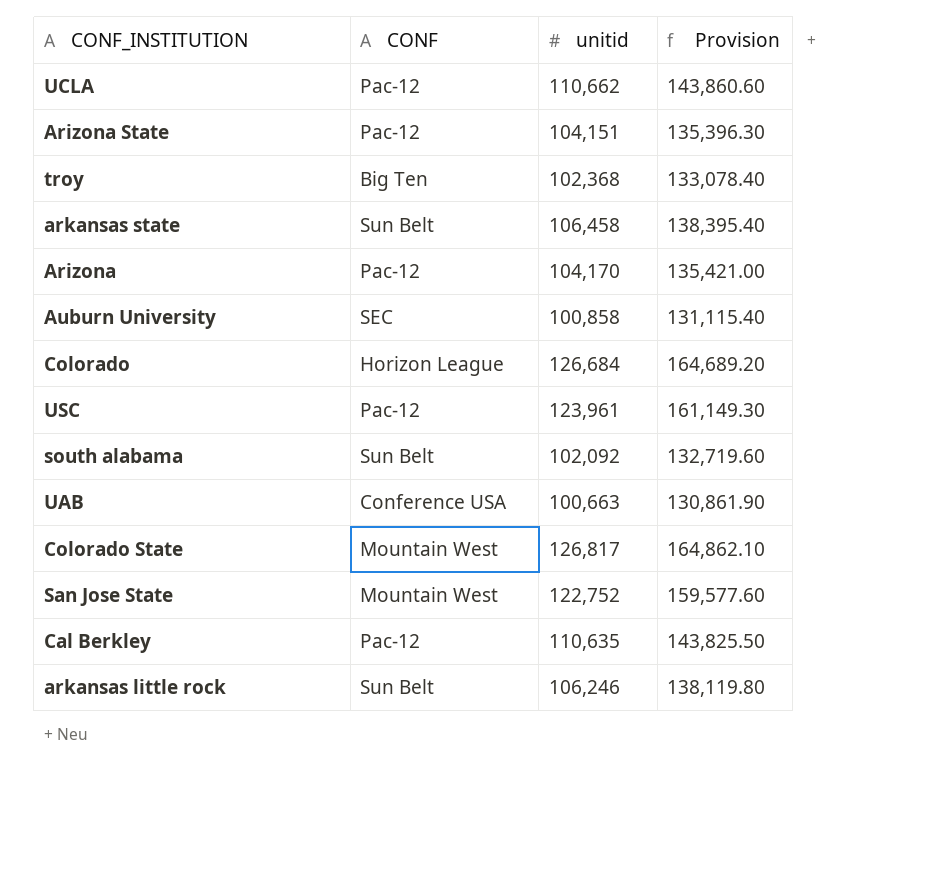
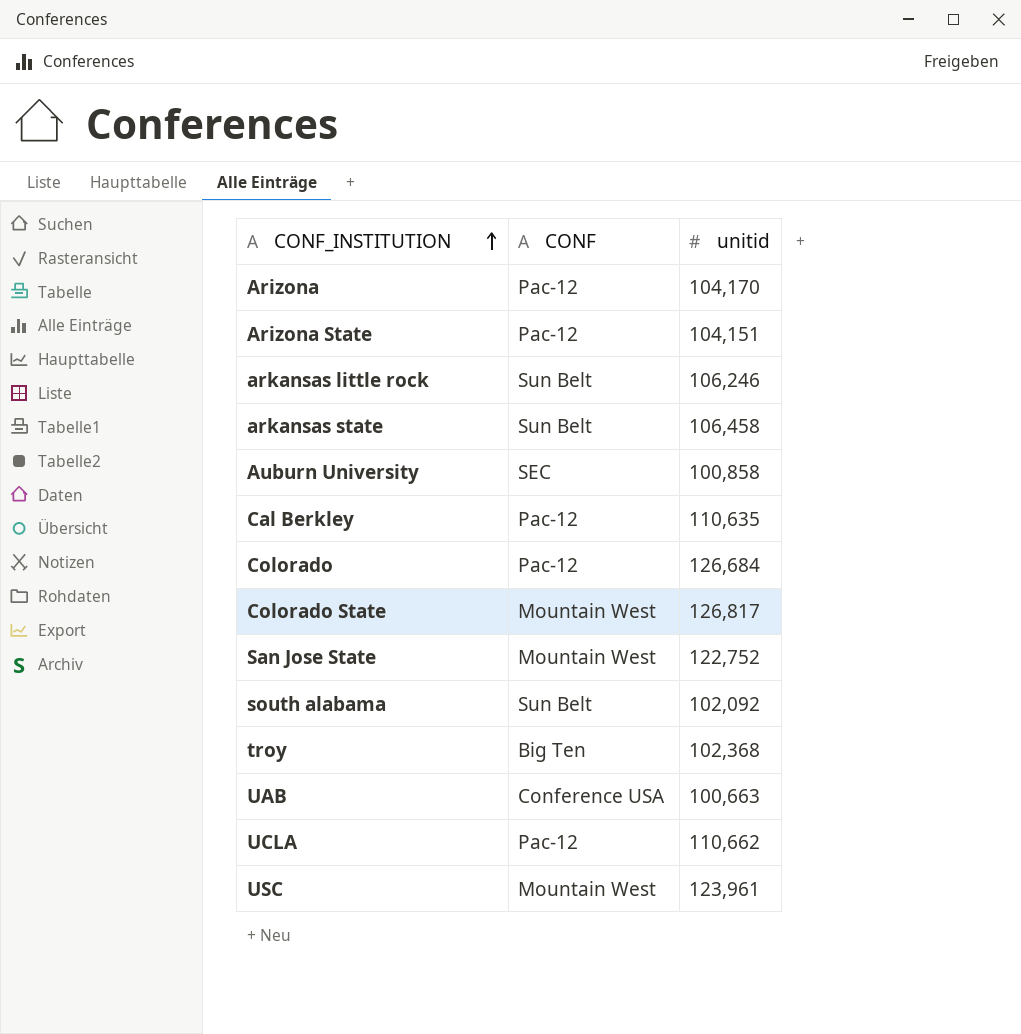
row order: none -> CONF_INSTITUTION ascending
column Provision | formula: [unitid] * 1.3 -> none
Colorado | CONF: Horizon League -> Pac-12
USC | CONF: Pac-12 -> Mountain West

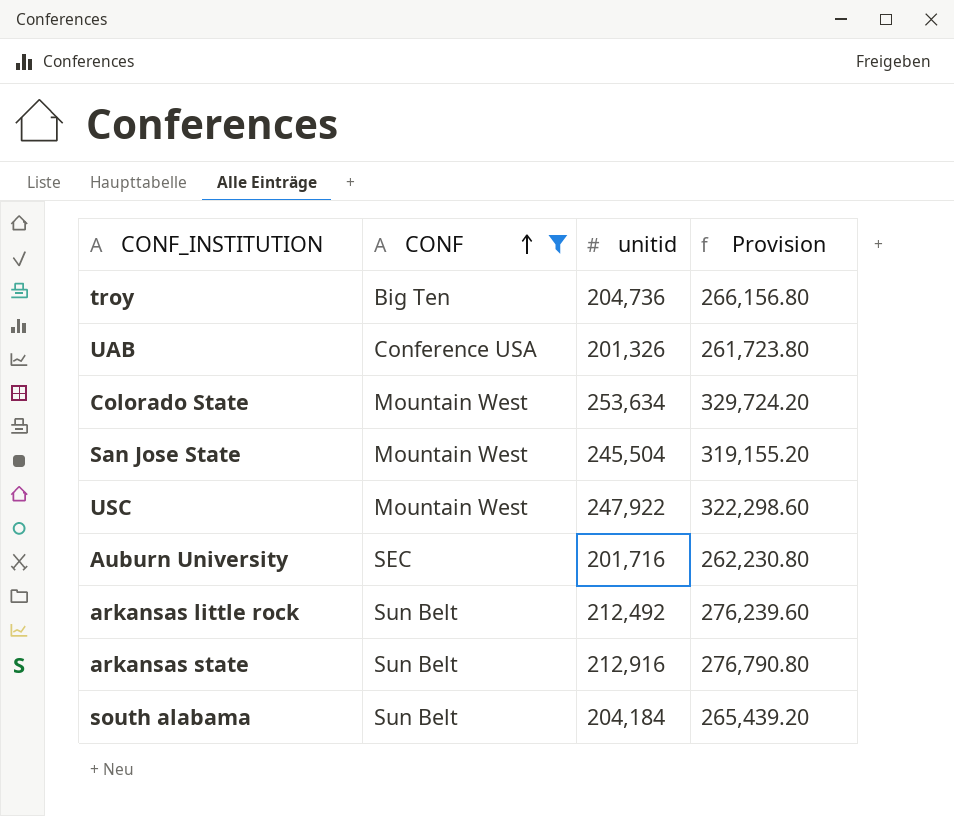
filter: none -> CONF != Pac-12
row order: CONF_INSTITUTION ascending -> CONF ascending
column Provision | formula: none -> [unitid] * 1.3
troy | unitid: 102,368 -> 204,736
UAB | unitid: 100,663 -> 201,326
Colorado State | unitid: 126,817 -> 253,634
San Jose State | unitid: 122,752 -> 245,504
USC | unitid: 123,961 -> 247,922
Auburn University | unitid: 100,858 -> 201,716
arkansas little rock | unitid: 106,246 -> 212,492
arkansas state | unitid: 106,458 -> 212,916
south alabama | unitid: 102,092 -> 204,184

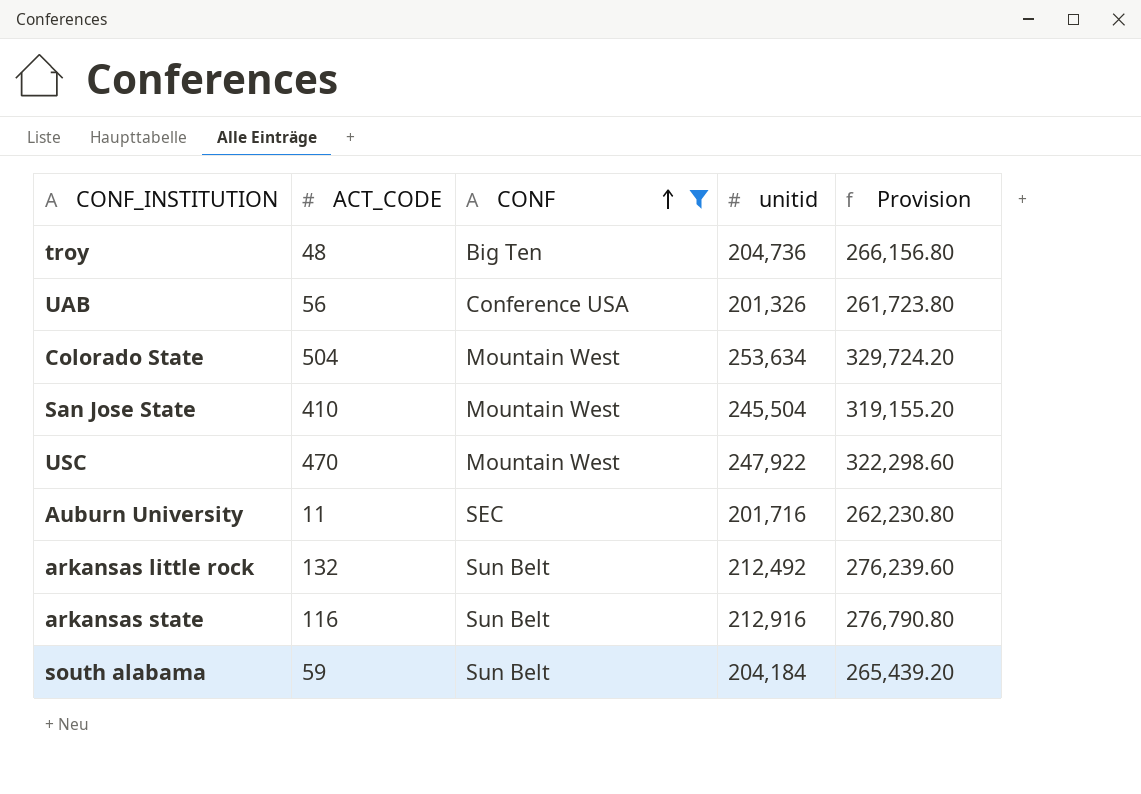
column ACT_CODE | position: none -> 2

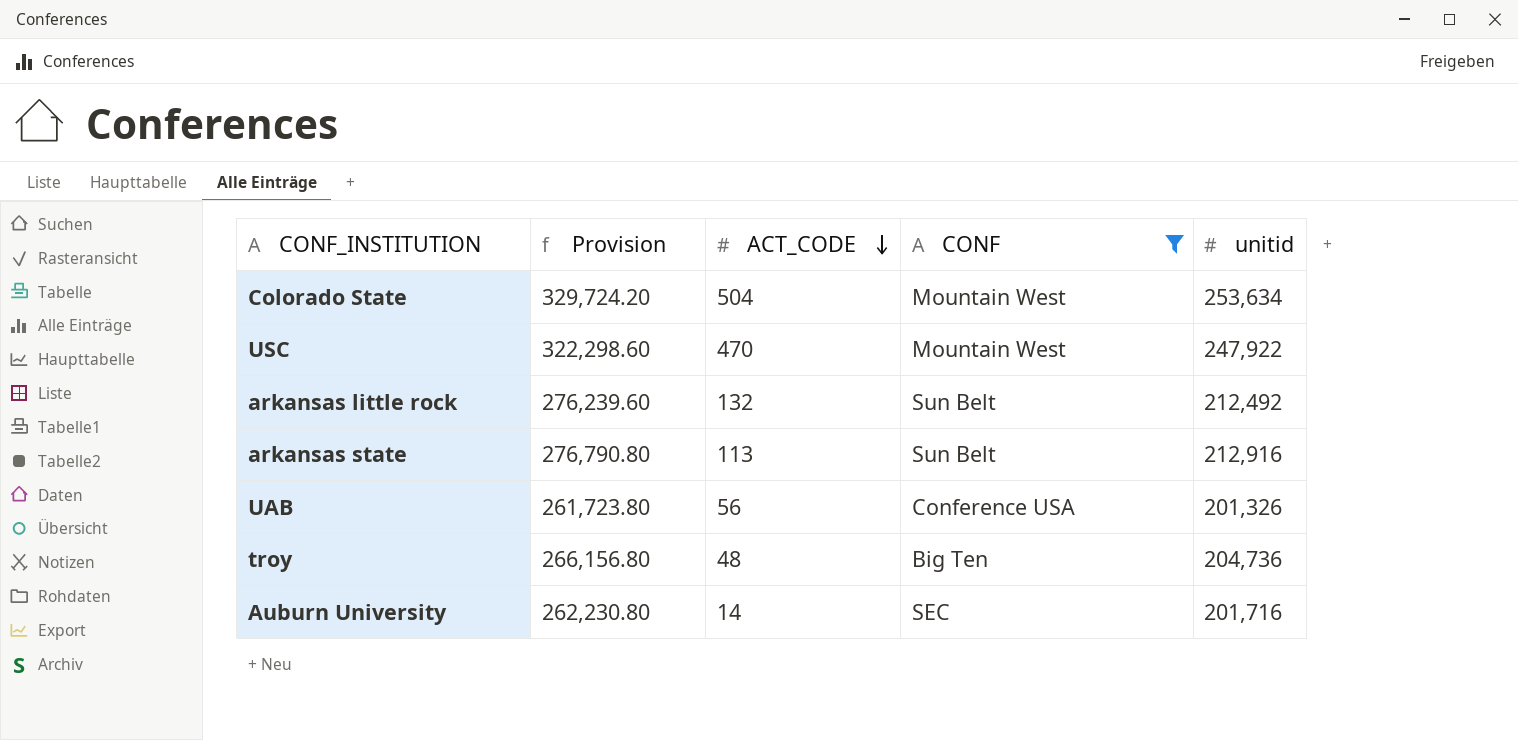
row order: CONF ascending -> ACT_CODE descending
column Provision | position: 5 -> 2
row San Jose State: 410 | Mountain West | 245,504 | 319,155.20 -> none
row south alabama: 59 | Sun Belt | 204,184 | 265,439.20 -> none
arkansas state | ACT_CODE: 116 -> 113
Auburn University | ACT_CODE: 11 -> 14

